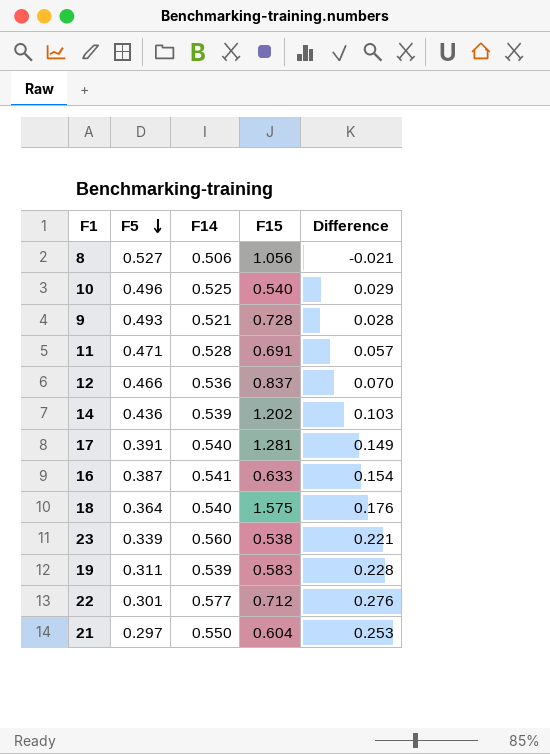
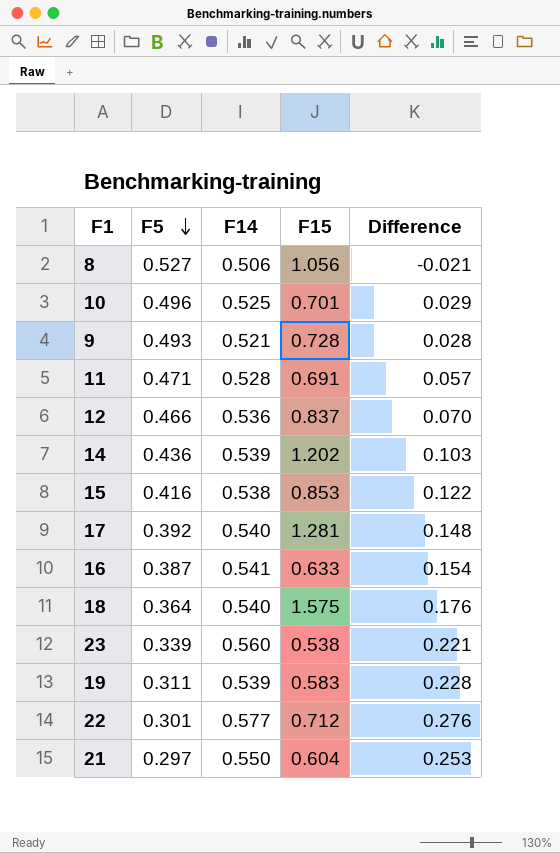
10 | F15: 0.540 -> 0.701
row 15: none -> 0.416 | 0.538 | 0.853 | 0.122
17 | F5: 0.391 -> 0.392
17 | Difference: 0.149 -> 0.148

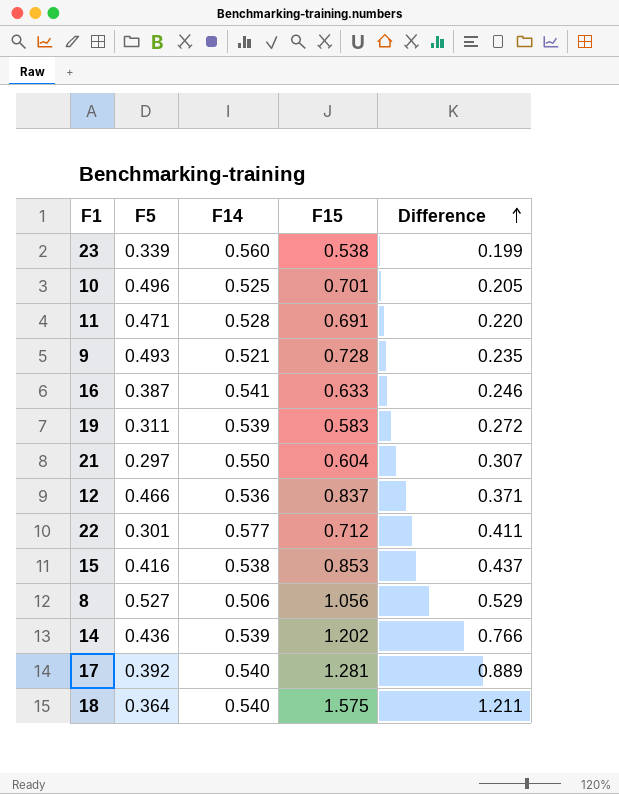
row order: F5 descending -> Difference ascending
column Difference | formula: [F14] - [F5] -> [F15] - [F5]

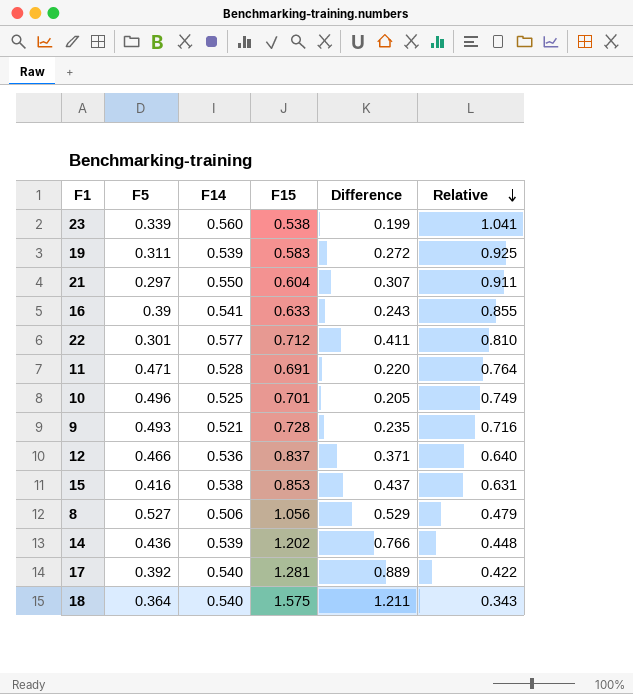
row order: Difference ascending -> Relative descending
column Relative | formula: none -> [F14] / [F15]
16 | F5: 0.387 -> 0.39
16 | Difference: 0.246 -> 0.243

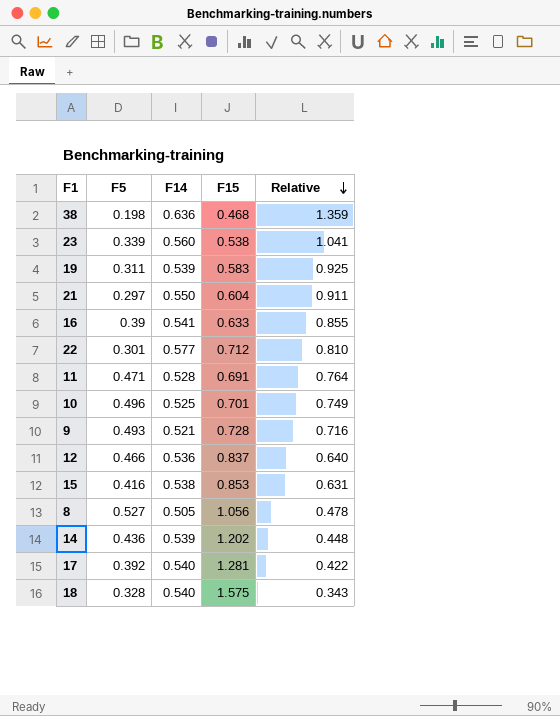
column Difference | formula: [F15] - [F5] -> none
row 38: none -> 0.198 | 0.636 | 0.468 | 1.359
8 | F14: 0.506 -> 0.505
8 | Relative: 0.479 -> 0.478
18 | F5: 0.364 -> 0.328

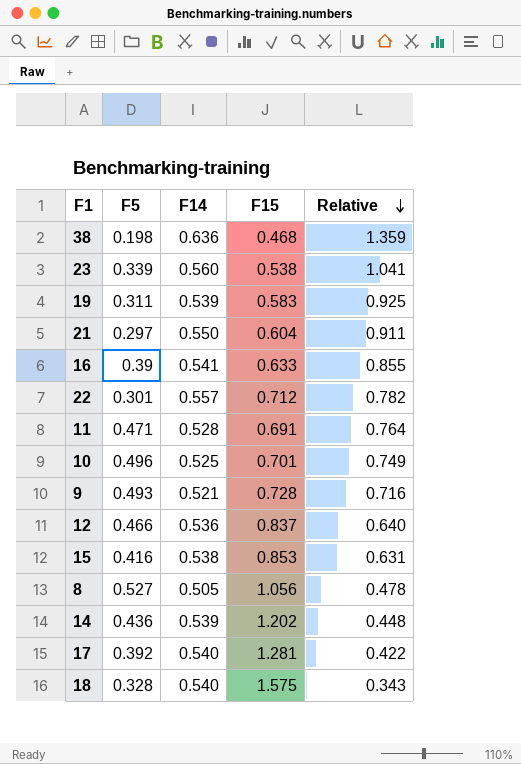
22 | F14: 0.577 -> 0.557
22 | Relative: 0.810 -> 0.782

